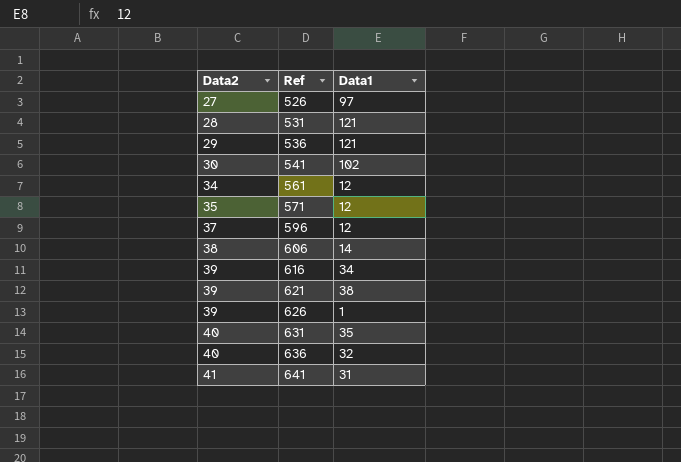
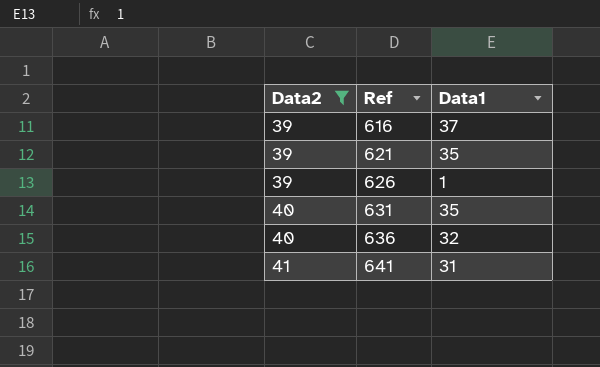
filter: none -> Data2 >= 39
616 | Data1: 34 -> 37
621 | Data1: 38 -> 35

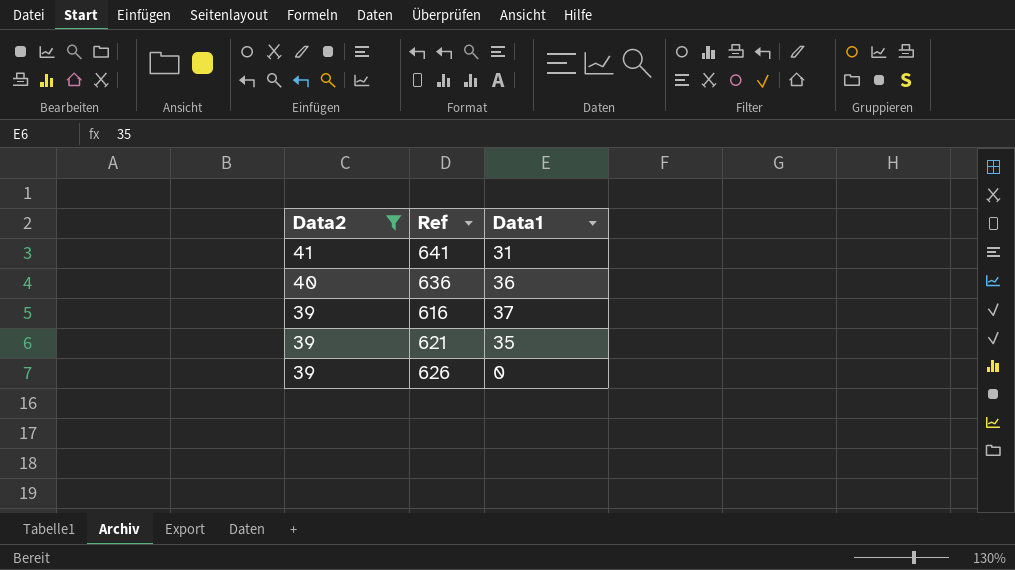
row order: Data2 ascending -> Data2 descending
row 631: 40 | 35 -> none
636 | Data1: 32 -> 36
626 | Data1: 1 -> 0

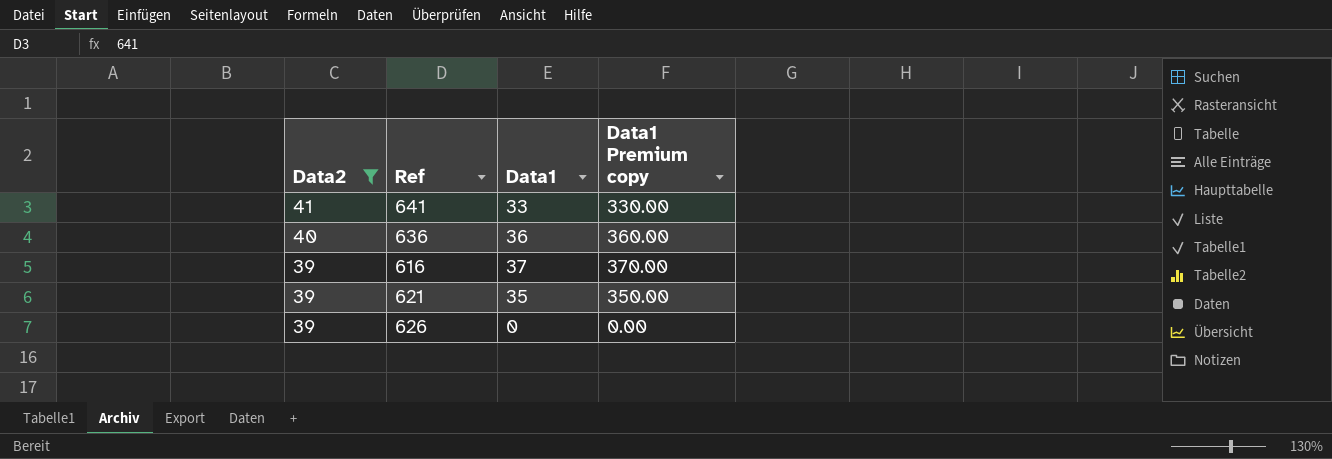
column Data1 Premium copy | formula: none -> [Data1] * 10
641 | Data1: 31 -> 33

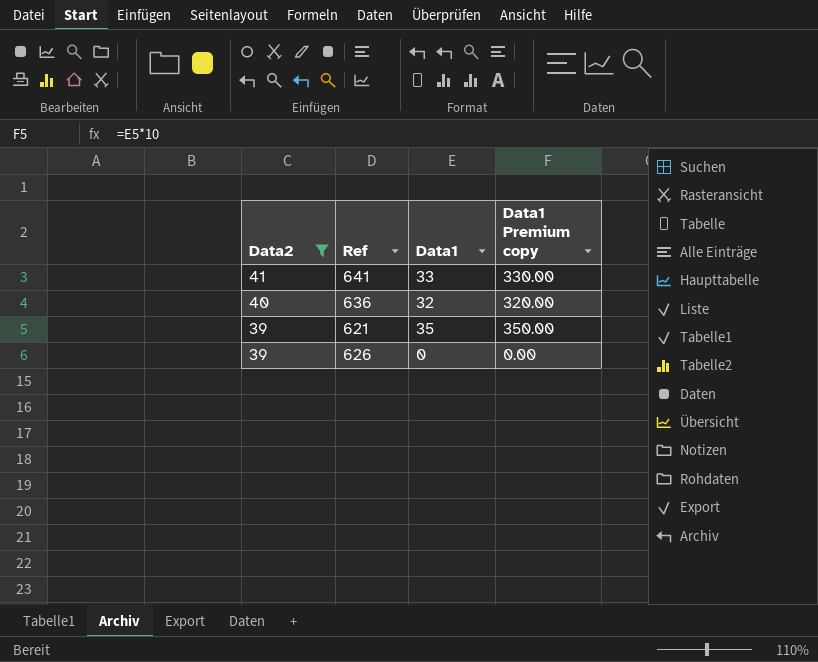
row 616: 39 | 37 | 370.00 -> none
636 | Data1: 36 -> 32
636 | Data1 Premium copy: 360.00 -> 320.00

